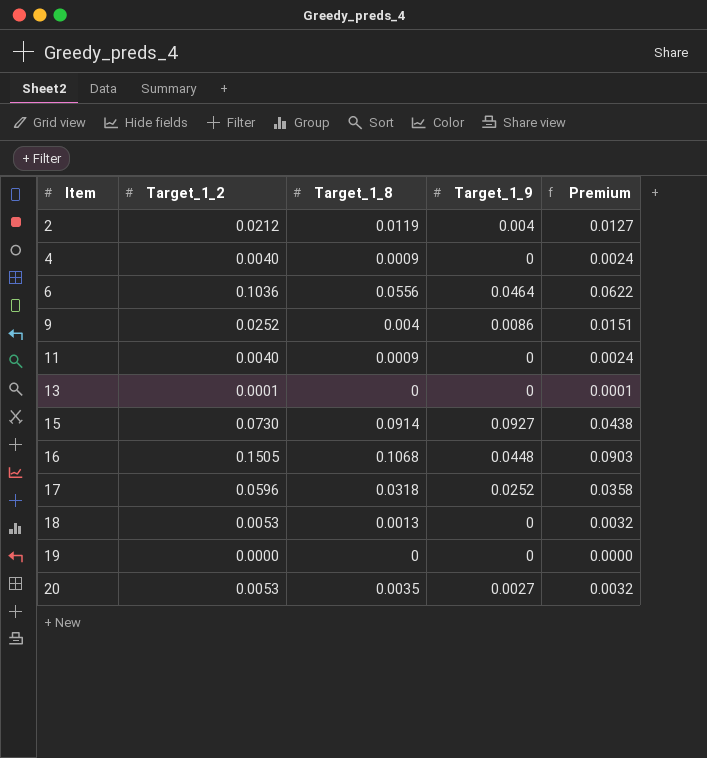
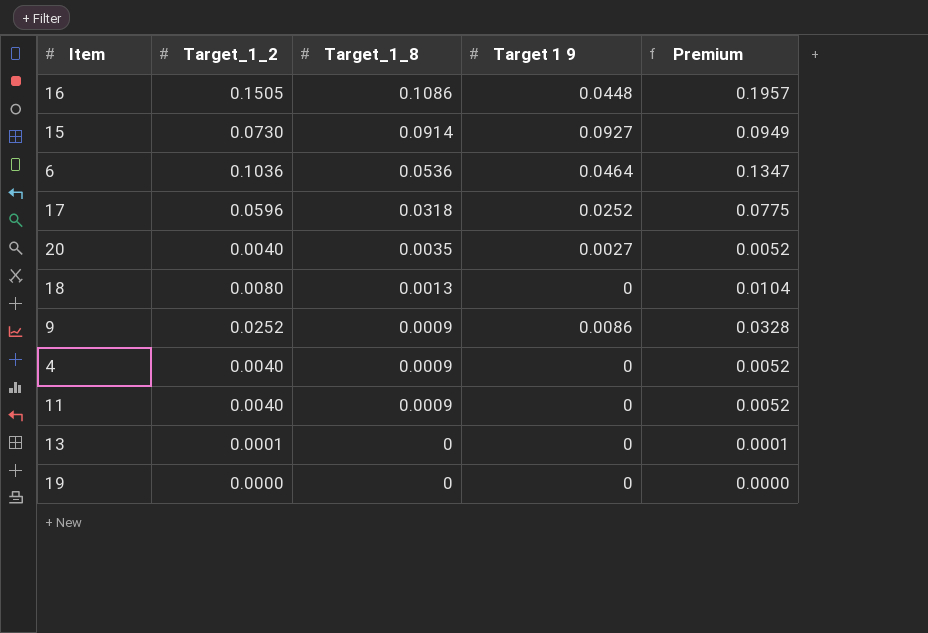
row order: Item ascending -> Target_1_8 descending
column name: Target_1_9 -> Target 1 9
column Premium | formula: [Target_1_2] * 0.6 -> [Target_1_2] * 1.3
row 2: 0.0212 | 0.0119 | 0.004 | 0.0127 -> none
16 | Target_1_8: 0.1068 -> 0.1086
6 | Target_1_8: 0.0556 -> 0.0536
20 | Target_1_2: 0.0053 -> 0.0040
18 | Target_1_2: 0.0053 -> 0.0080
9 | Target_1_8: 0.004 -> 0.0009

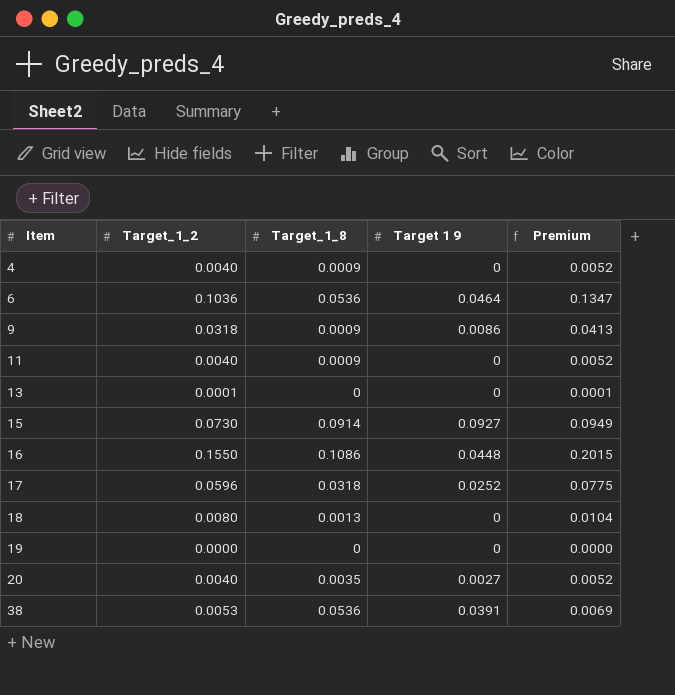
row order: Target_1_8 descending -> Item ascending
9 | Target_1_2: 0.0252 -> 0.0318
9 | Premium: 0.0328 -> 0.0413
16 | Target_1_2: 0.1505 -> 0.1550
16 | Premium: 0.1957 -> 0.2015
row 38: none -> 0.0053 | 0.0536 | 0.0391 | 0.0069

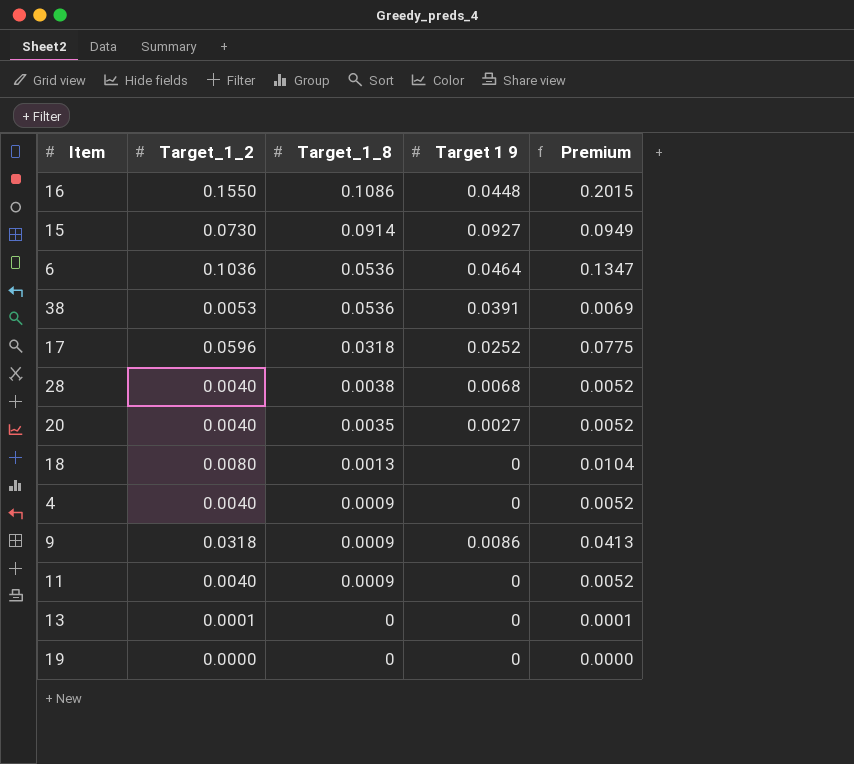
row order: Item ascending -> Target_1_8 descending
row 28: none -> 0.0040 | 0.0038 | 0.0068 | 0.0052

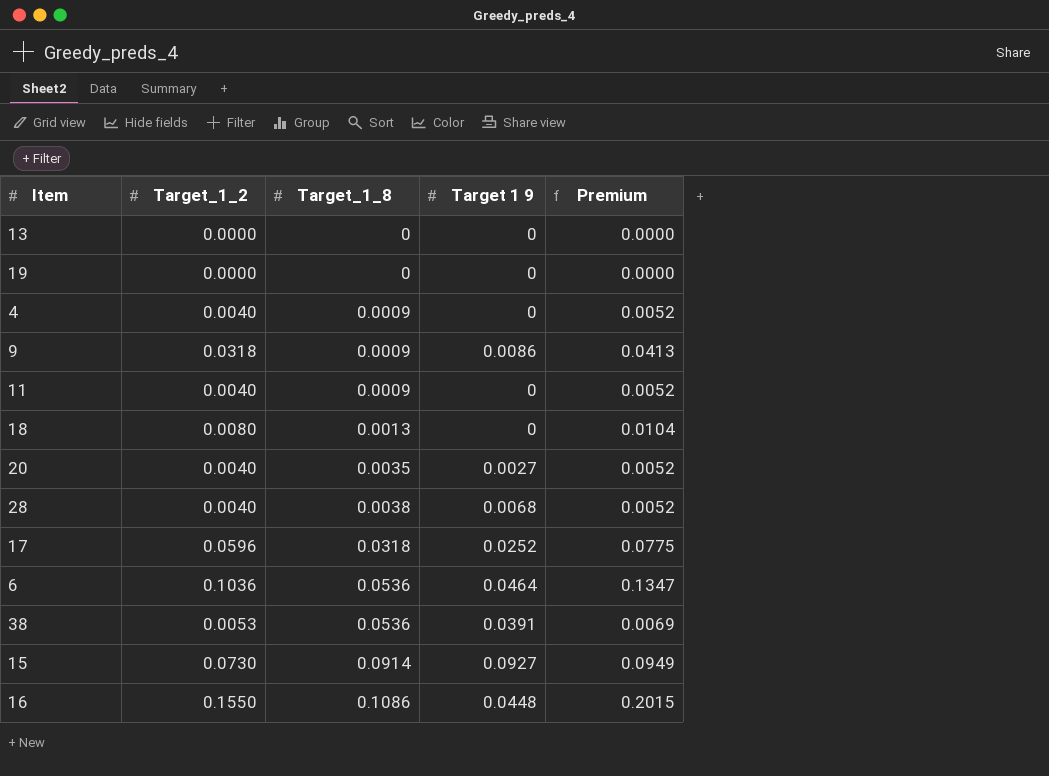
row order: Target_1_8 descending -> Target_1_8 ascending
13 | Target_1_2: 0.0001 -> 0.0000
13 | Premium: 0.0001 -> 0.0000

